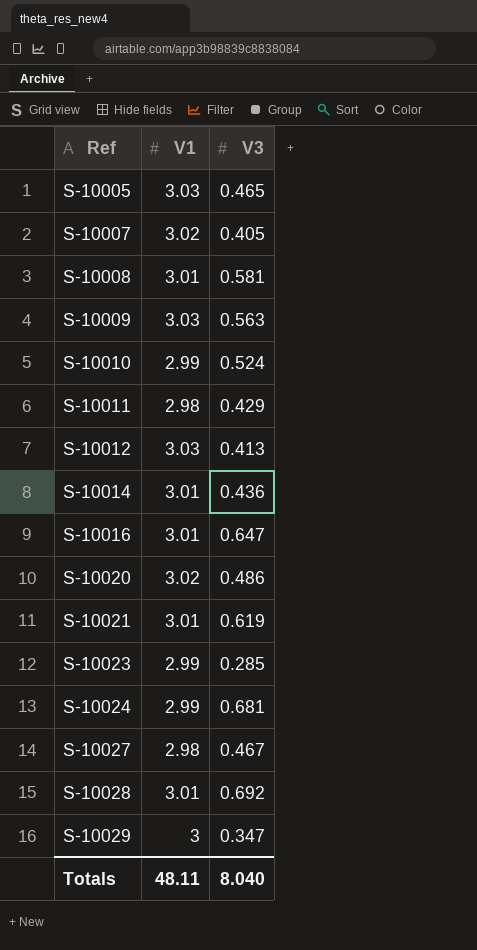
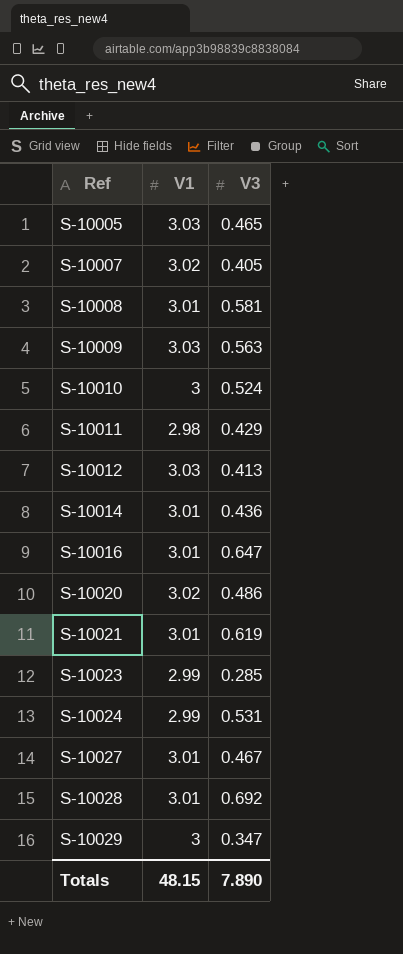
S-10010 | V1: 2.99 -> 3
S-10024 | V3: 0.681 -> 0.531
S-10027 | V1: 2.98 -> 3.01
Totals | V1: 48.11 -> 48.15
Totals | V3: 8.040 -> 7.890

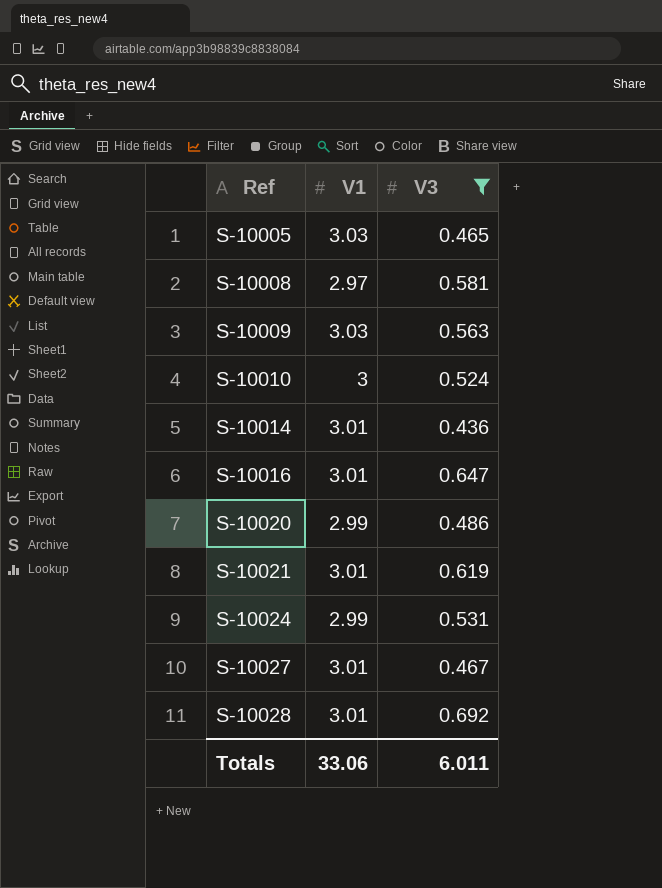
filter: none -> V3 >= 0.436
S-10008 | V1: 3.01 -> 2.97
S-10020 | V1: 3.02 -> 2.99
Totals | V1: 48.15 -> 33.06
Totals | V3: 7.890 -> 6.011

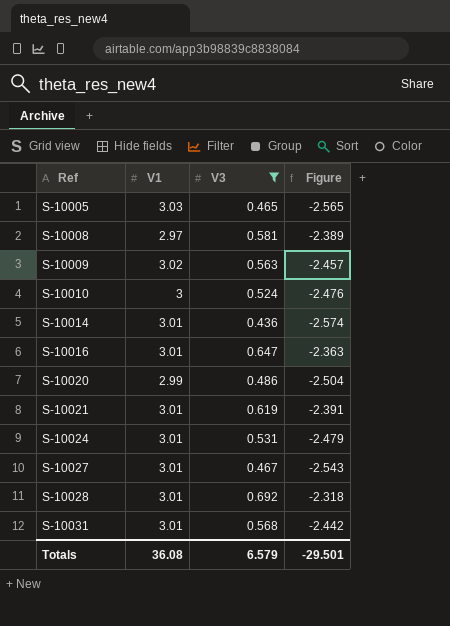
column Figure | formula: none -> [V3] - [V1]
S-10009 | V1: 3.03 -> 3.02
S-10024 | V1: 2.99 -> 3.01
row S-10031: none -> 3.01 | 0.568 | -2.442
Totals | V1: 33.06 -> 36.08
Totals | V3: 6.011 -> 6.579

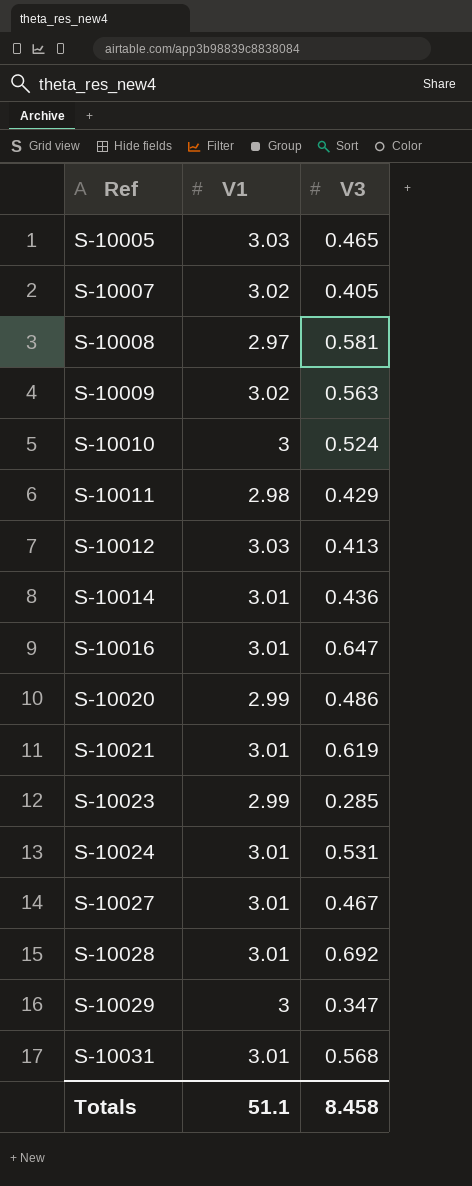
filter: V3 >= 0.436 -> none
column Figure | formula: [V3] - [V1] -> none
Totals | V1: 36.08 -> 51.1
Totals | V3: 6.579 -> 8.458

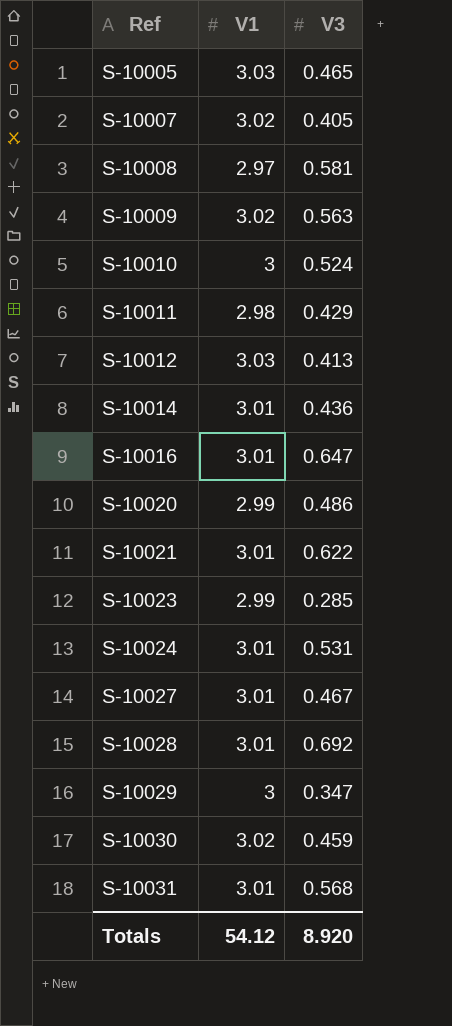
S-10021 | V3: 0.619 -> 0.622
row S-10030: none -> 3.02 | 0.459
Totals | V1: 51.1 -> 54.12
Totals | V3: 8.458 -> 8.920

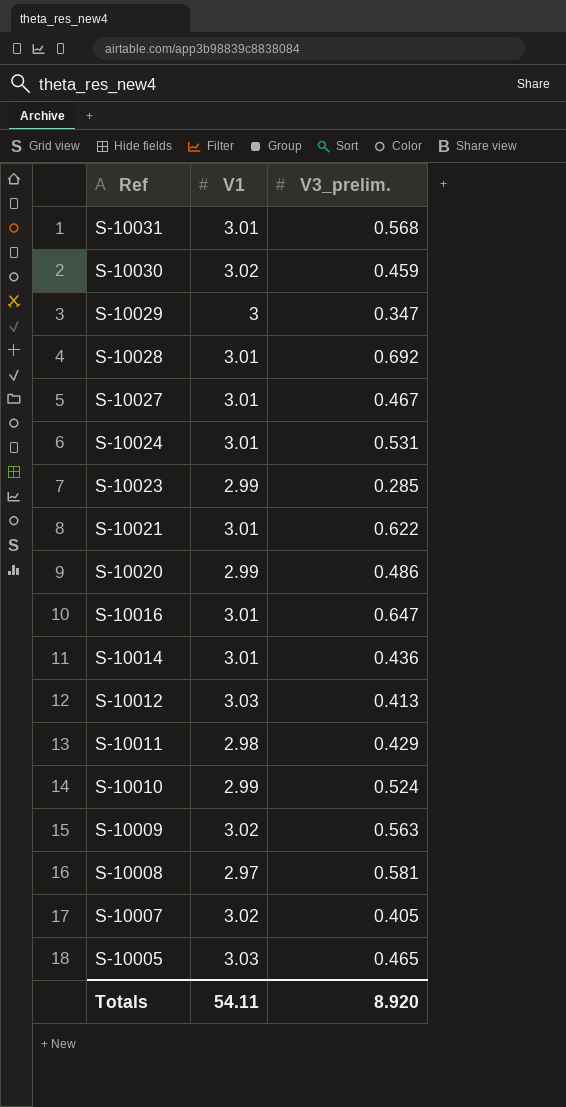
row order: Ref ascending -> Ref descending
column name: V3 -> V3_prelim.
S-10010 | V1: 3 -> 2.99
Totals | V1: 54.12 -> 54.11

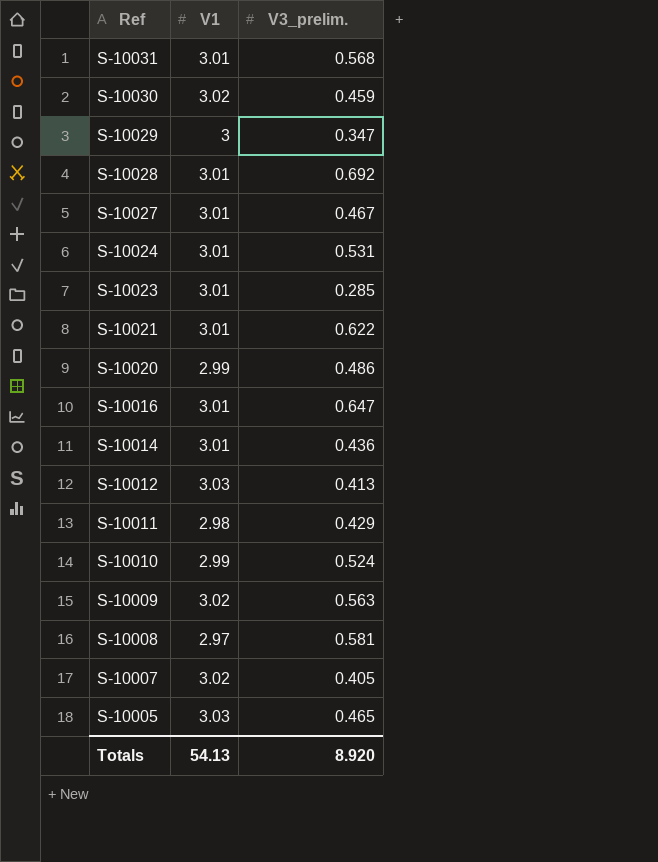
S-10023 | V1: 2.99 -> 3.01
Totals | V1: 54.11 -> 54.13

